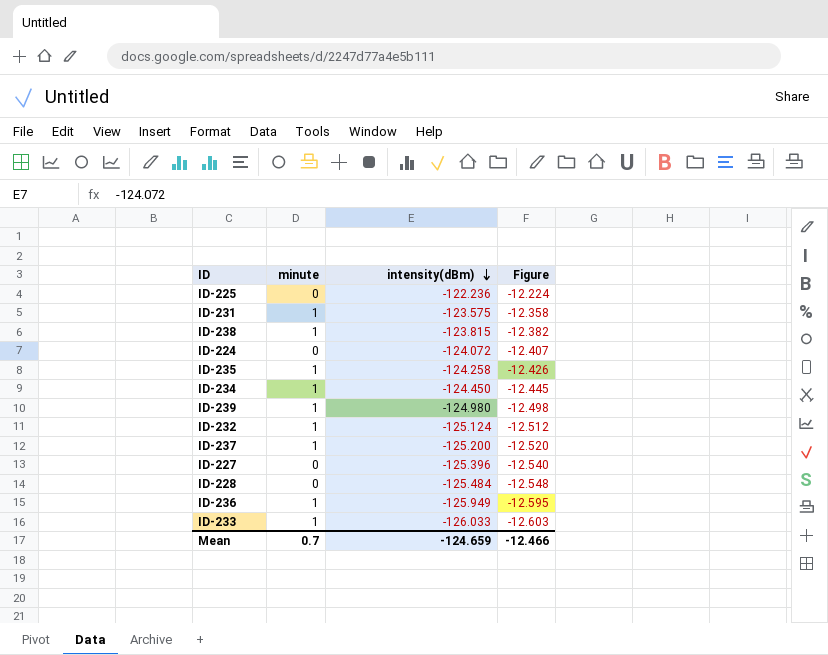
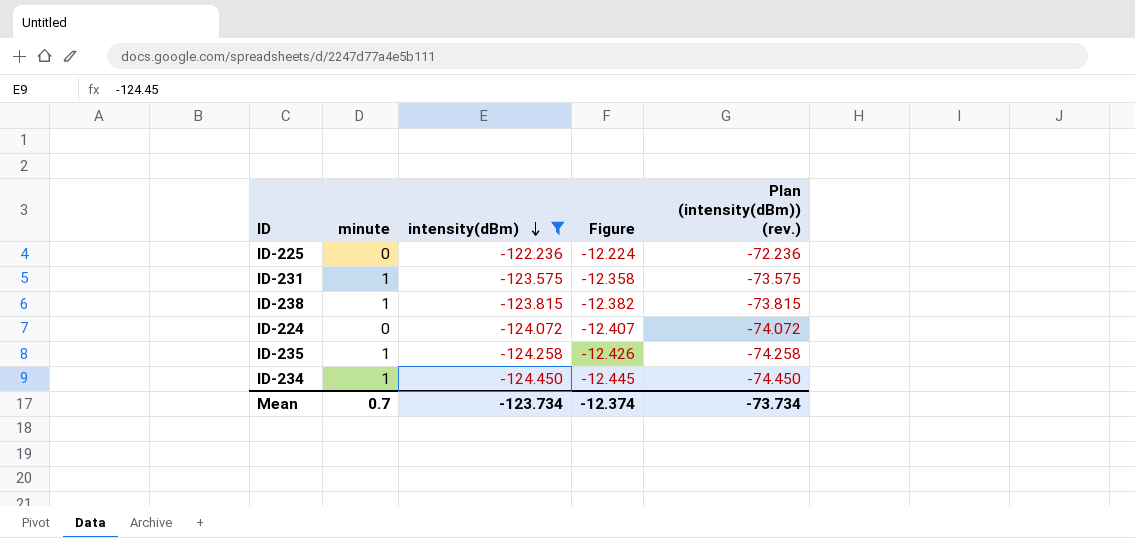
filter: none -> intensity(dBm) >= -124.450
column Plan (intensity(dBm)) (rev.) | formula: none -> [intensity(dBm)] + 50
Mean | intensity(dBm): -124.659 -> -123.734
Mean | Figure: -12.466 -> -12.374

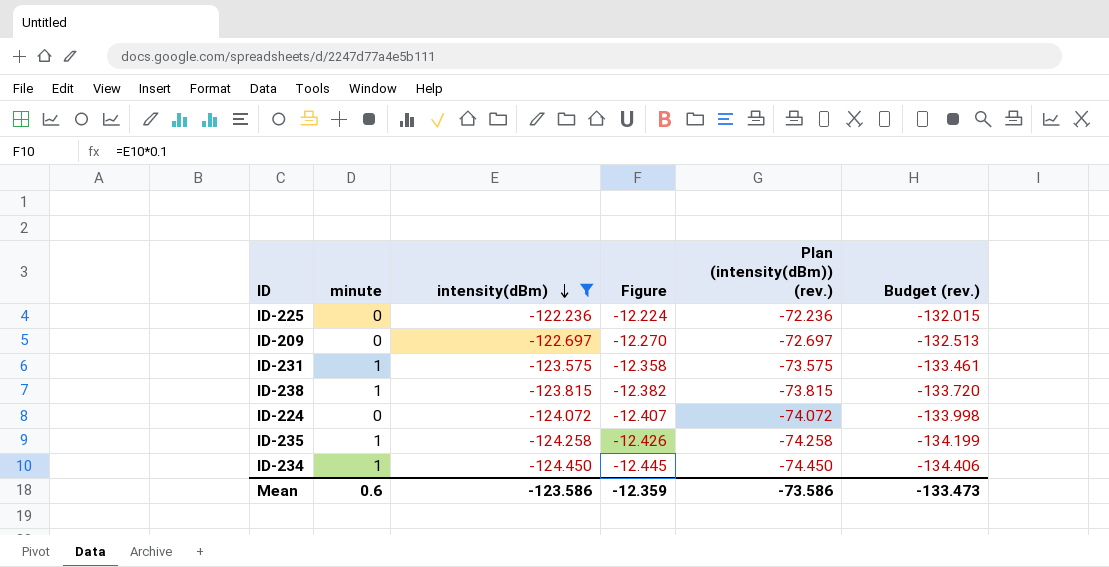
column Budget (rev.) | formula: none -> [intensity(dBm)] * 1.08
row ID-209: none -> 0 | -122.697 | -12.270 | -72.697 | -132.513
Mean | minute: 0.7 -> 0.6
Mean | intensity(dBm): -123.734 -> -123.586
Mean | Figure: -12.374 -> -12.359
Mean | Plan (intensity(dBm)) (rev.): -73.734 -> -73.586

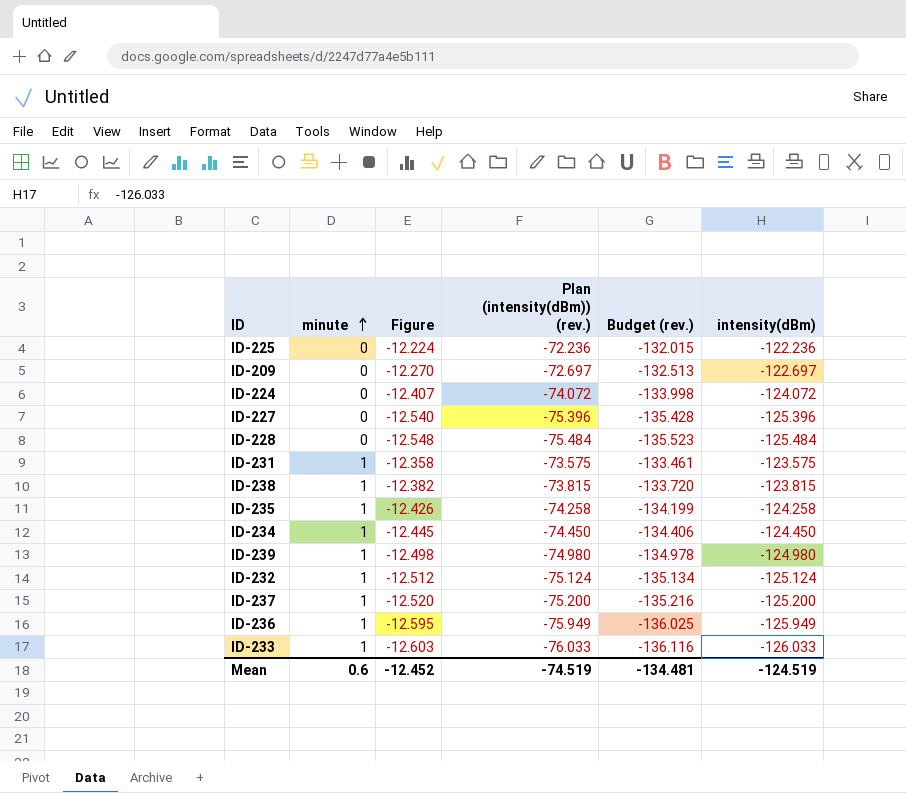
filter: intensity(dBm) >= -124.450 -> none
row order: intensity(dBm) descending -> minute ascending
column intensity(dBm) | position: 3 -> 6
Mean | Figure: -12.359 -> -12.452
Mean | Plan (intensity(dBm)) (rev.): -73.586 -> -74.519
Mean | Budget (rev.): -133.473 -> -134.481
Mean | intensity(dBm): -123.586 -> -124.519

